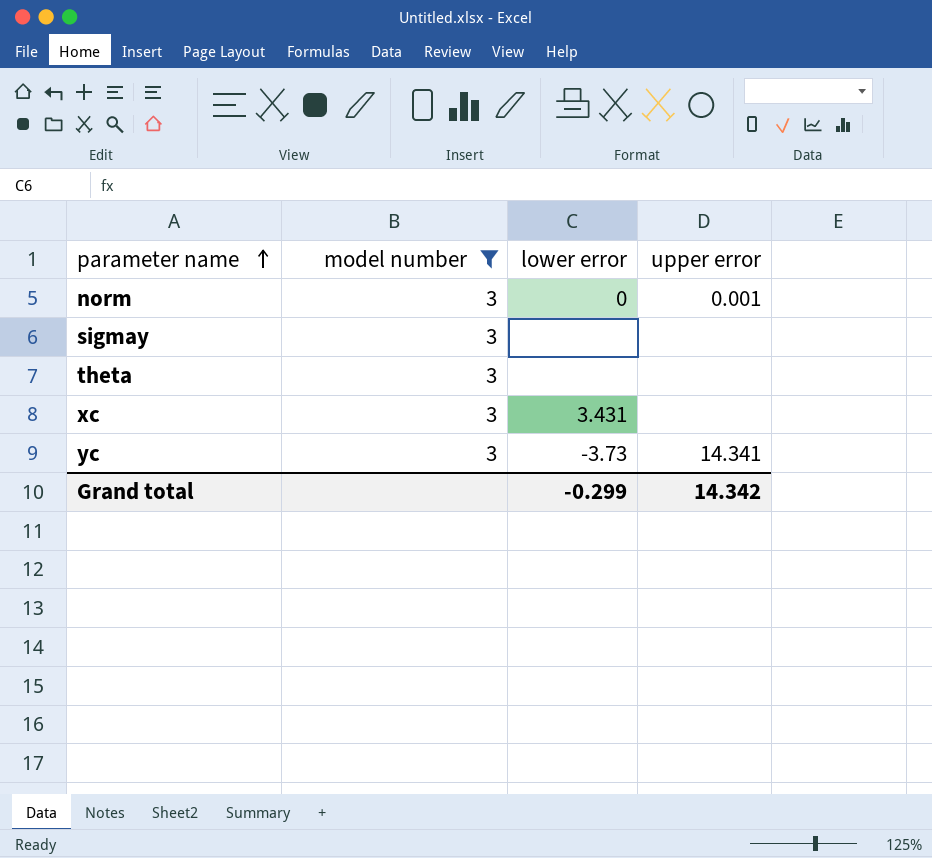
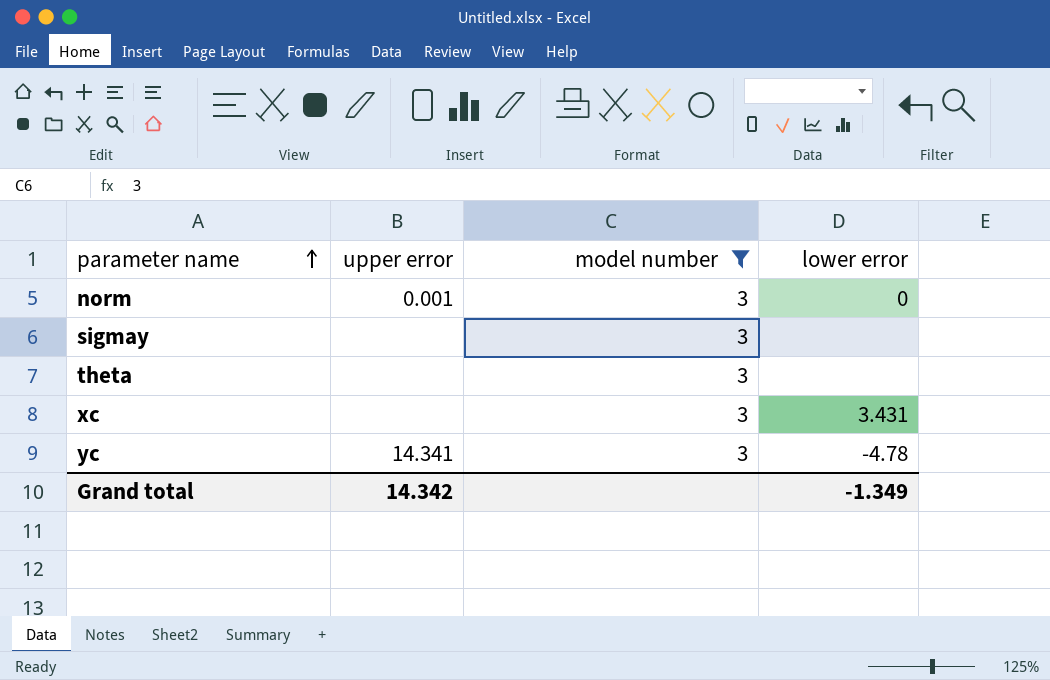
column upper error | position: 4 -> 2
yc | lower error: -3.73 -> -4.78
Grand total | lower error: -0.299 -> -1.349

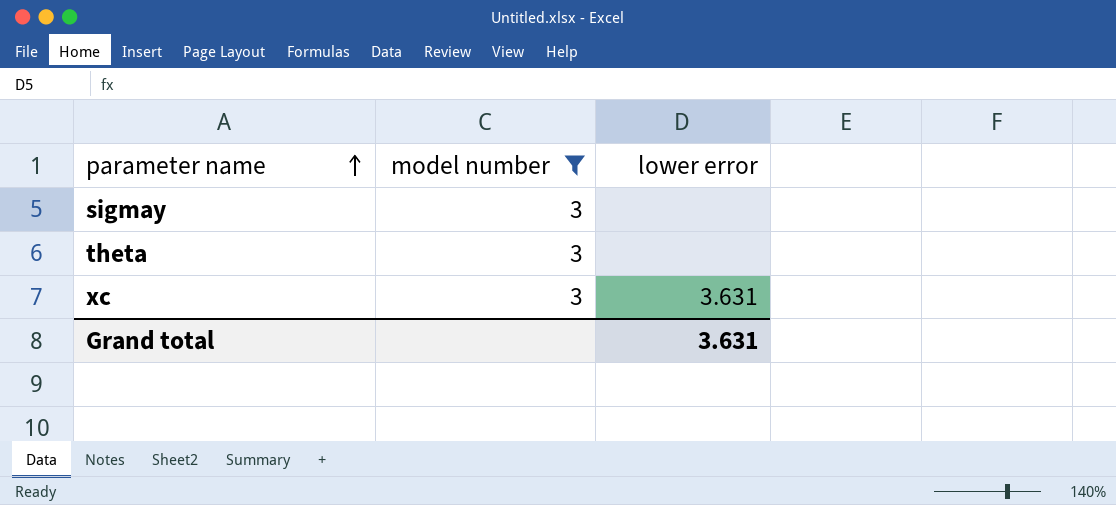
column upper error | position: 2 -> none
row norm: 0.001 | 3 | 0 -> none
row yc: 14.341 | 3 | -4.78 -> none
xc | lower error: 3.431 -> 3.631
Grand total | lower error: -1.349 -> 3.631

